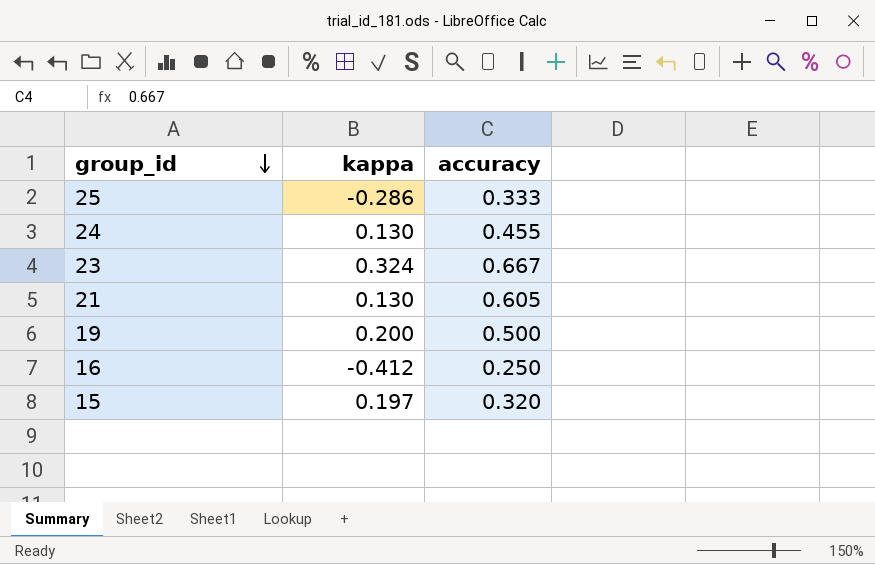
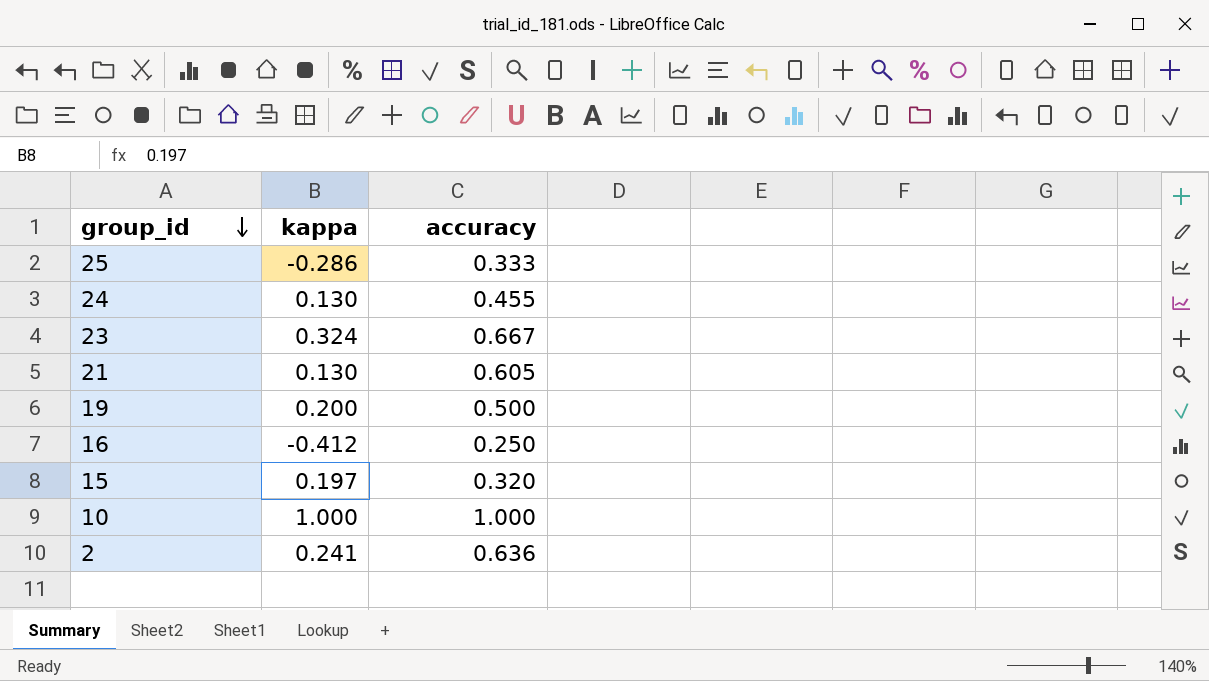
row 10: none -> 1.000 | 1.000
row 2: none -> 0.241 | 0.636

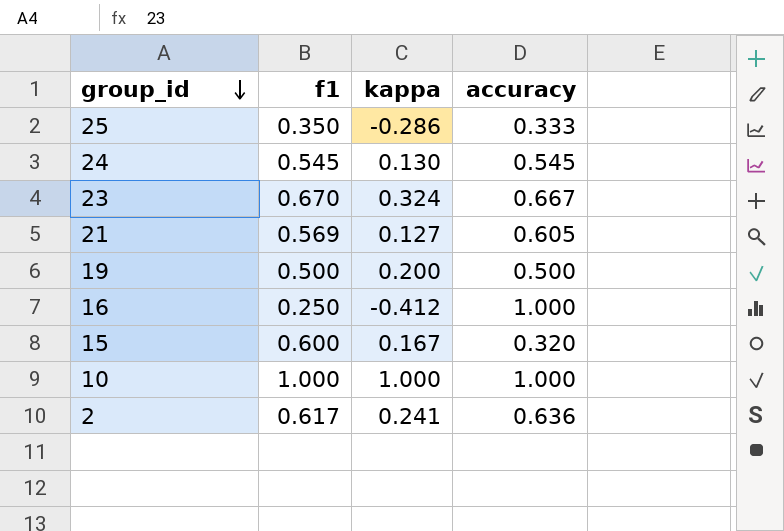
column f1 | position: none -> 2
24 | accuracy: 0.455 -> 0.545
21 | kappa: 0.130 -> 0.127
16 | accuracy: 0.250 -> 1.000
15 | kappa: 0.197 -> 0.167

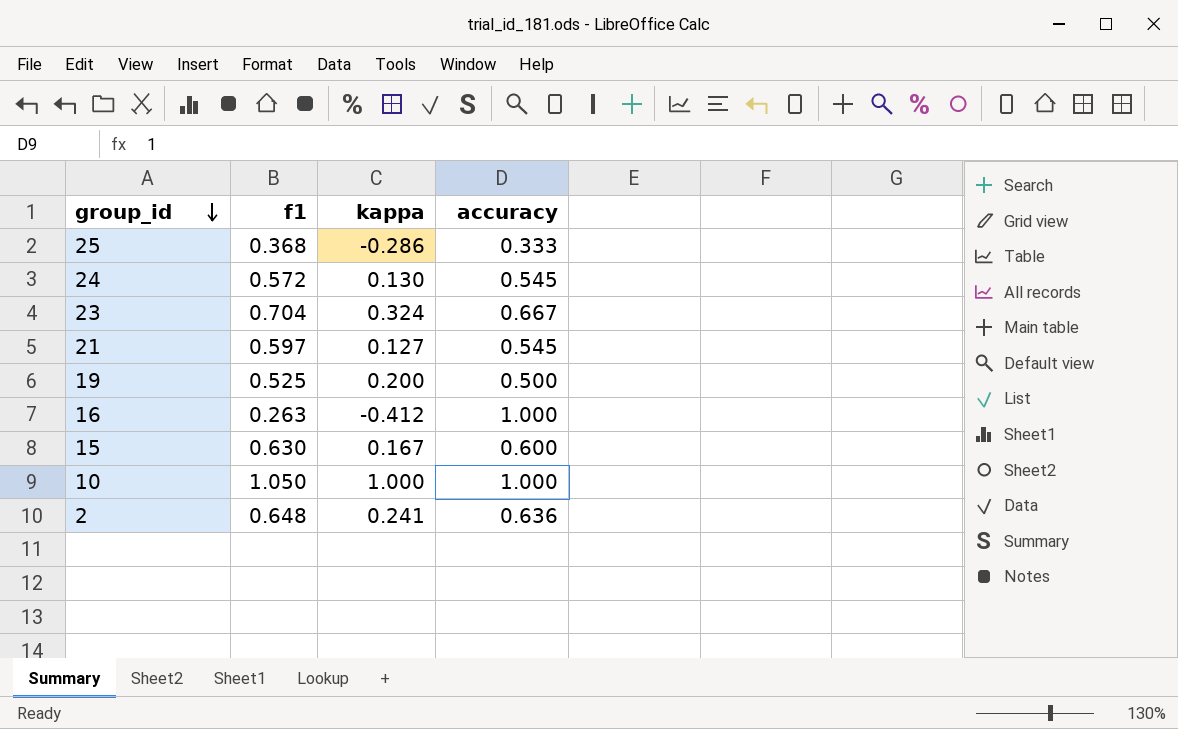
25 | f1: 0.350 -> 0.368
24 | f1: 0.545 -> 0.572
23 | f1: 0.670 -> 0.704
21 | f1: 0.569 -> 0.597
21 | accuracy: 0.605 -> 0.545
19 | f1: 0.500 -> 0.525
16 | f1: 0.250 -> 0.263
15 | f1: 0.600 -> 0.630
15 | accuracy: 0.320 -> 0.600
10 | f1: 1.000 -> 1.050
2 | f1: 0.617 -> 0.648

